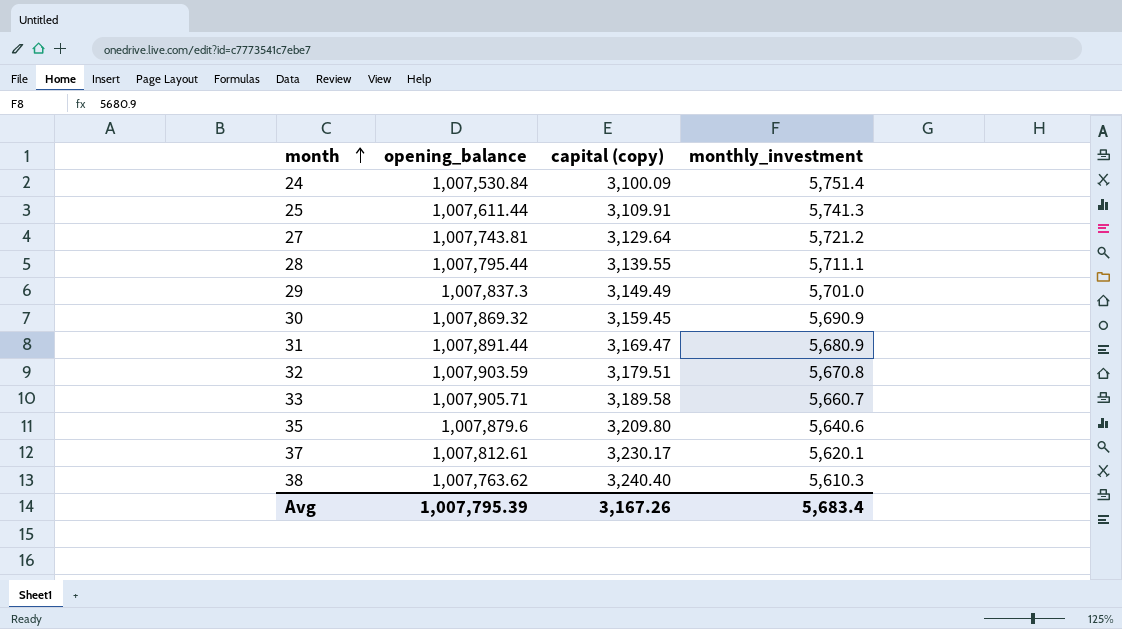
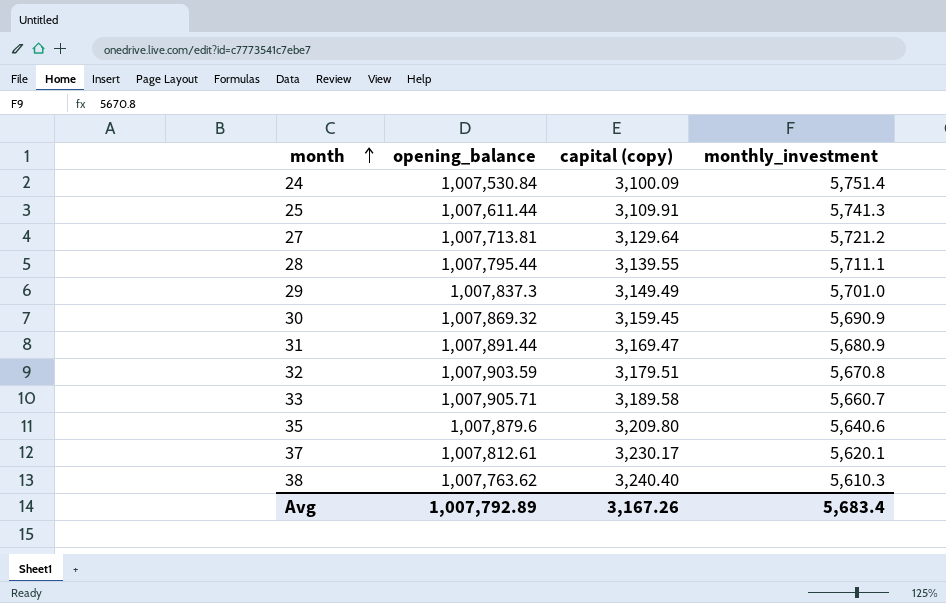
27 | opening_balance: 1,007,743.81 -> 1,007,713.81
Avg | opening_balance: 1,007,795.39 -> 1,007,792.89

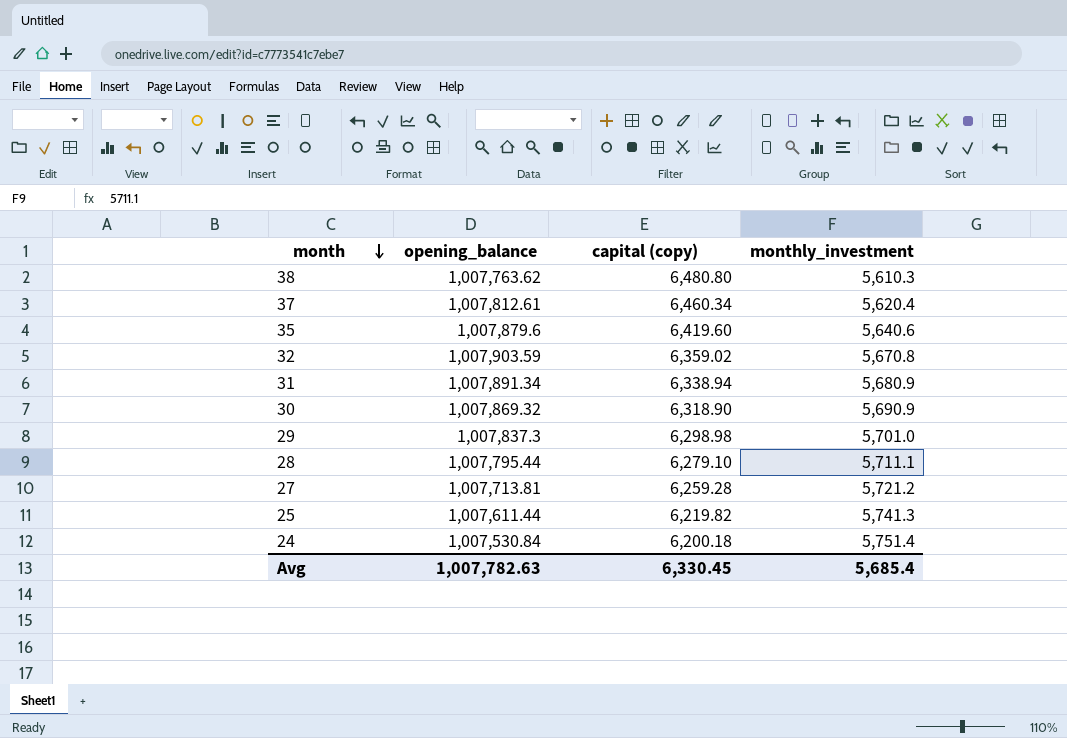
row order: month ascending -> month descending
row 33: 1,007,905.71 | 3,189.58 | 5,660.7 -> none
38 | capital (copy): 3,240.40 -> 6,480.80
37 | capital (copy): 3,230.17 -> 6,460.34
37 | monthly_investment: 5,620.1 -> 5,620.4
35 | capital (copy): 3,209.80 -> 6,419.60
32 | capital (copy): 3,179.51 -> 6,359.02
31 | opening_balance: 1,007,891.44 -> 1,007,891.34
31 | capital (copy): 3,169.47 -> 6,338.94
30 | capital (copy): 3,159.45 -> 6,318.90
29 | capital (copy): 3,149.49 -> 6,298.98
28 | capital (copy): 3,139.55 -> 6,279.10
27 | capital (copy): 3,129.64 -> 6,259.28
25 | capital (copy): 3,109.91 -> 6,219.82
24 | capital (copy): 3,100.09 -> 6,200.18
Avg | opening_balance: 1,007,792.89 -> 1,007,782.63
Avg | capital (copy): 3,167.26 -> 6,330.45
Avg | monthly_investment: 5,683.4 -> 5,685.4

